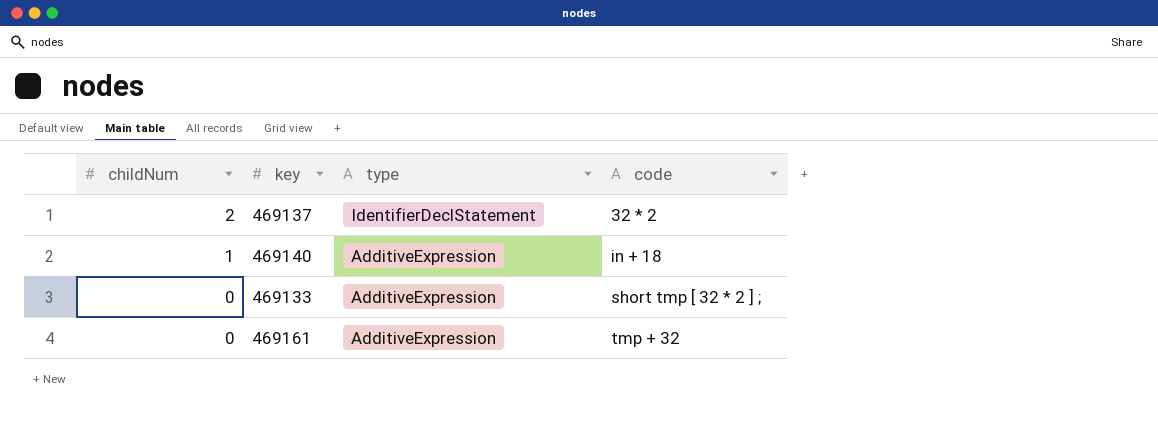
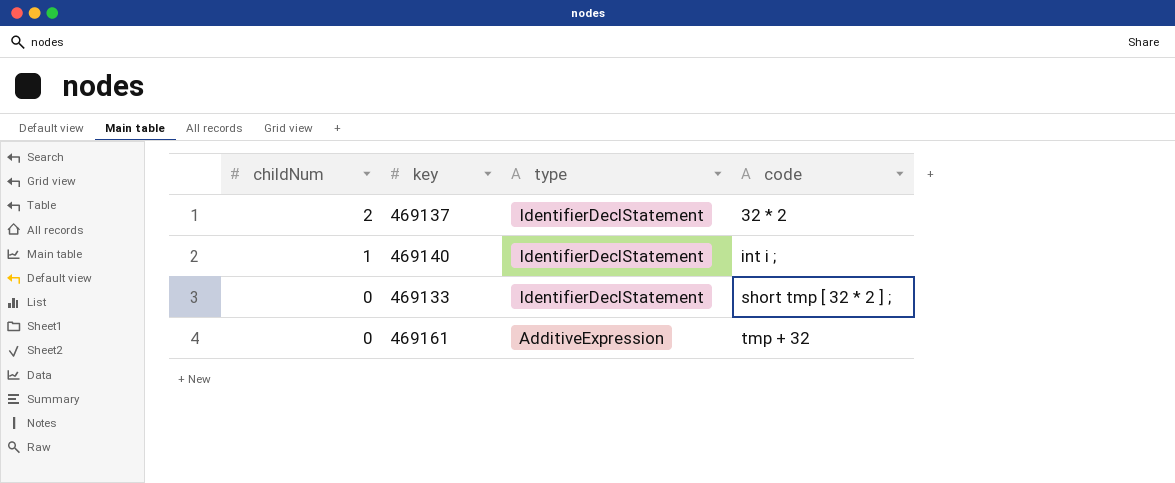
469140 | type: AdditiveExpression -> IdentifierDeclStatement
469140 | code: in + 18 -> int i ;
469133 | type: AdditiveExpression -> IdentifierDeclStatement

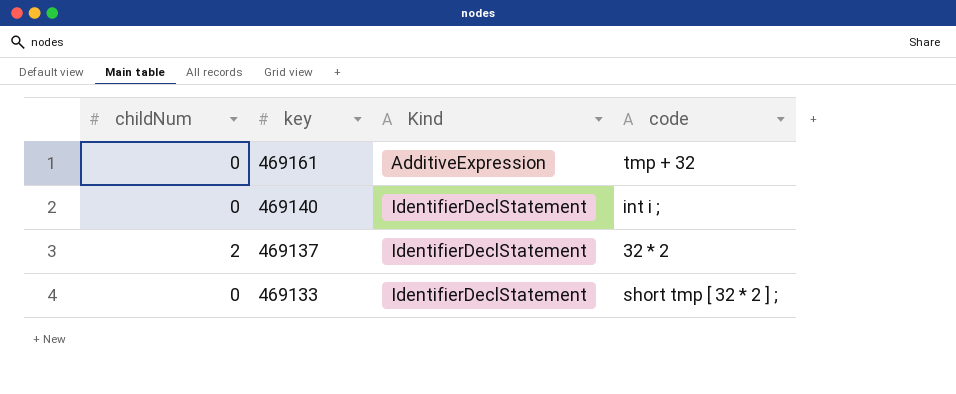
row order: childNum descending -> key descending
column name: type -> Kind
469140 | childNum: 1 -> 0

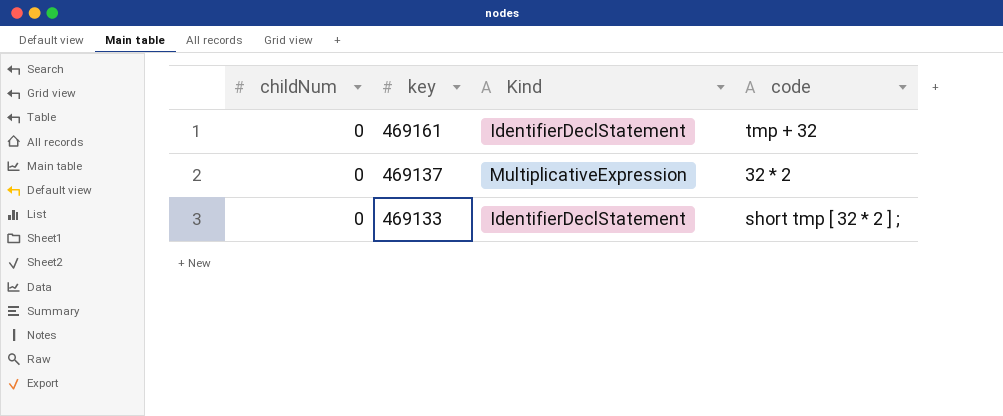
row 469140: 0 | IdentifierDeclStatement | int i ; -> none
469161 | Kind: AdditiveExpression -> IdentifierDeclStatement
469137 | childNum: 2 -> 0
469137 | Kind: IdentifierDeclStatement -> MultiplicativeExpression

